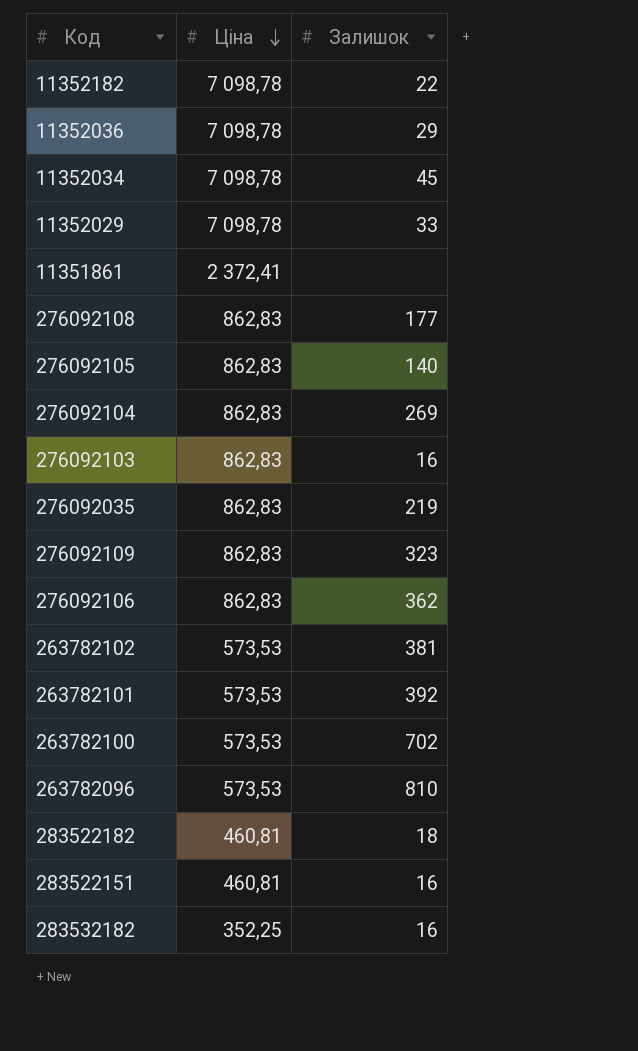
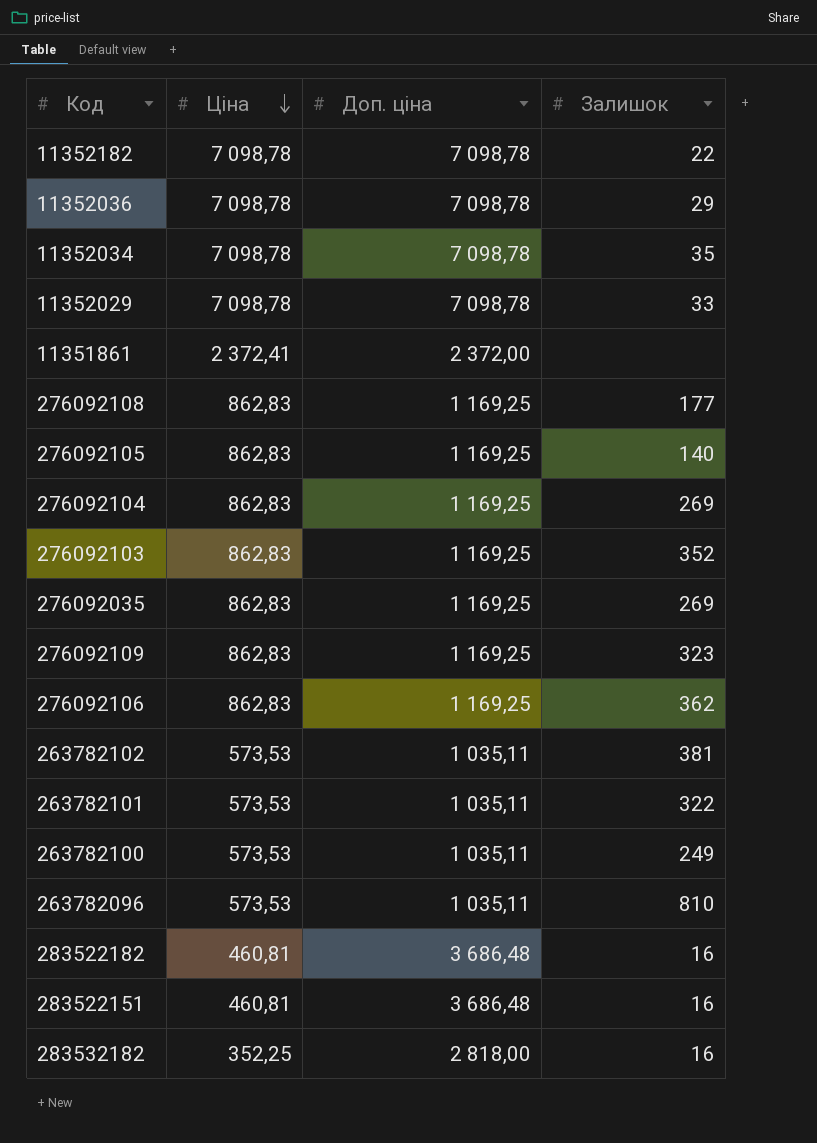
column Доп. ціна | position: none -> 3
11352034 | Залишок: 45 -> 35
276092103 | Залишок: 16 -> 352
276092035 | Залишок: 219 -> 269
263782101 | Залишок: 392 -> 322
263782100 | Залишок: 702 -> 249
283522182 | Залишок: 18 -> 16

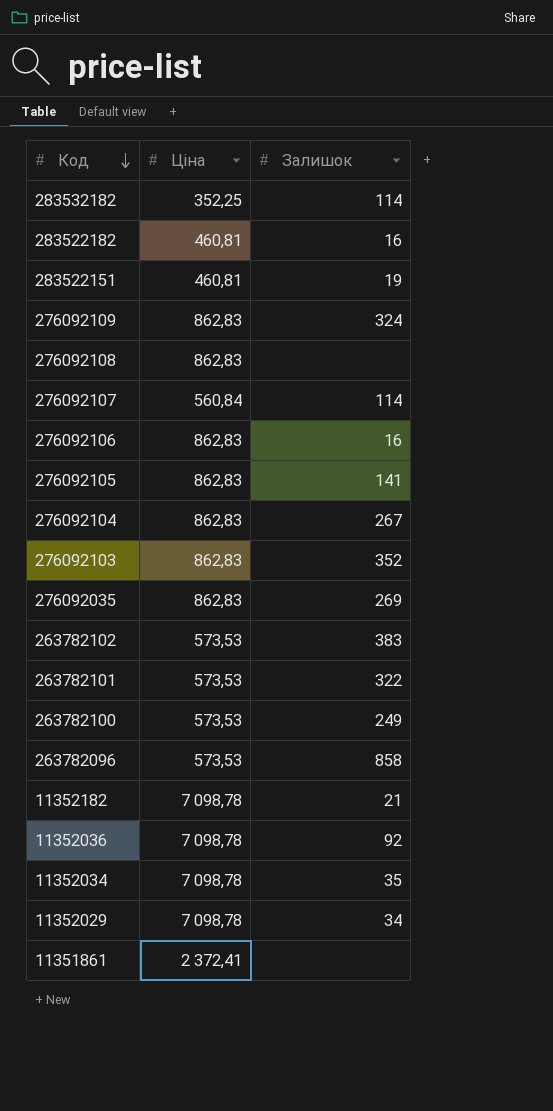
row order: Ціна descending -> Код descending
column Доп. ціна | position: 3 -> none
283532182 | Залишок: 16 -> 114
283522151 | Залишок: 16 -> 19
276092109 | Залишок: 323 -> 324
276092108 | Залишок: 177 -> none
row 276092107: none -> 560,84 | 114
276092106 | Залишок: 362 -> 16
276092105 | Залишок: 140 -> 141
276092104 | Залишок: 269 -> 267
263782102 | Залишок: 381 -> 383
263782096 | Залишок: 810 -> 858
11352182 | Залишок: 22 -> 21
11352036 | Залишок: 29 -> 92
11352029 | Залишок: 33 -> 34

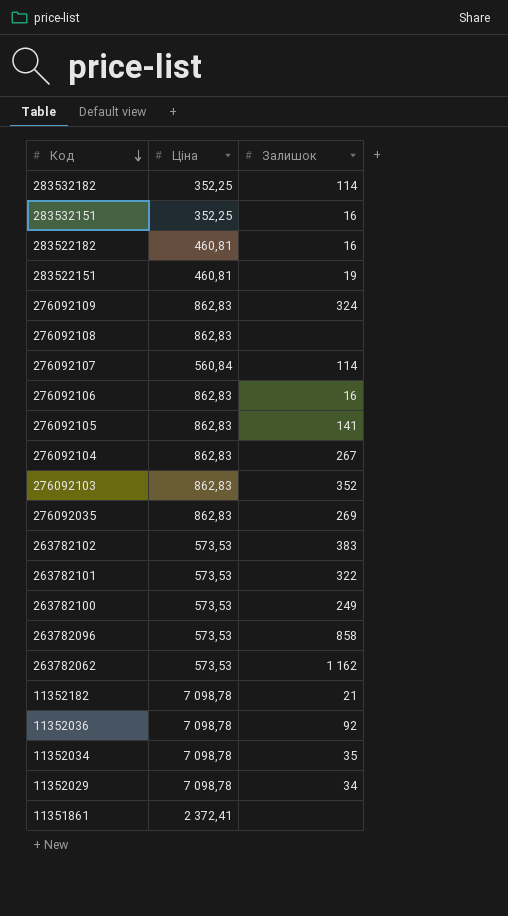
row 283532151: none -> 352,25 | 16
row 263782062: none -> 573,53 | 1 162

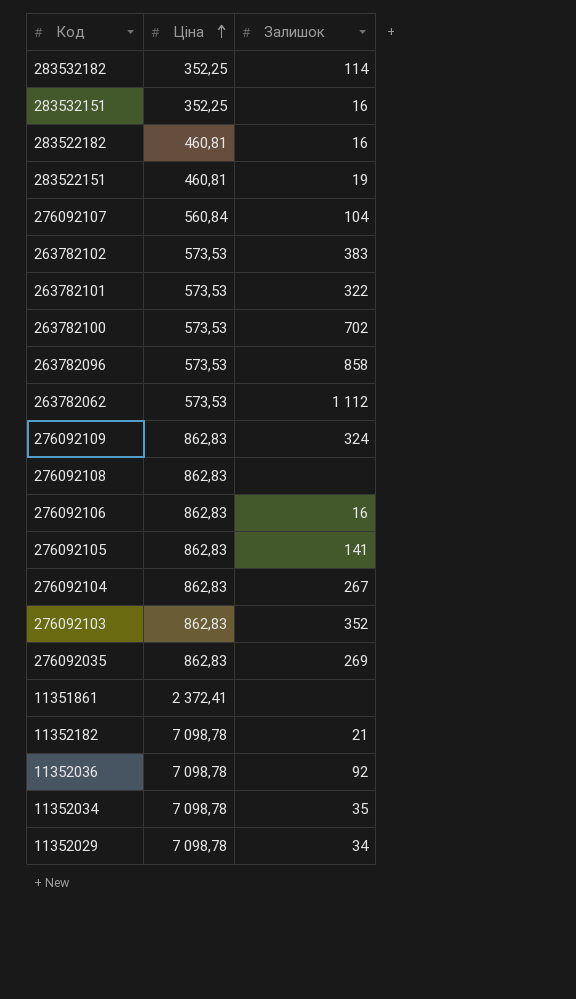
row order: Код descending -> Ціна ascending
276092107 | Залишок: 114 -> 104
263782100 | Залишок: 249 -> 702
263782062 | Залишок: 1 162 -> 1 112

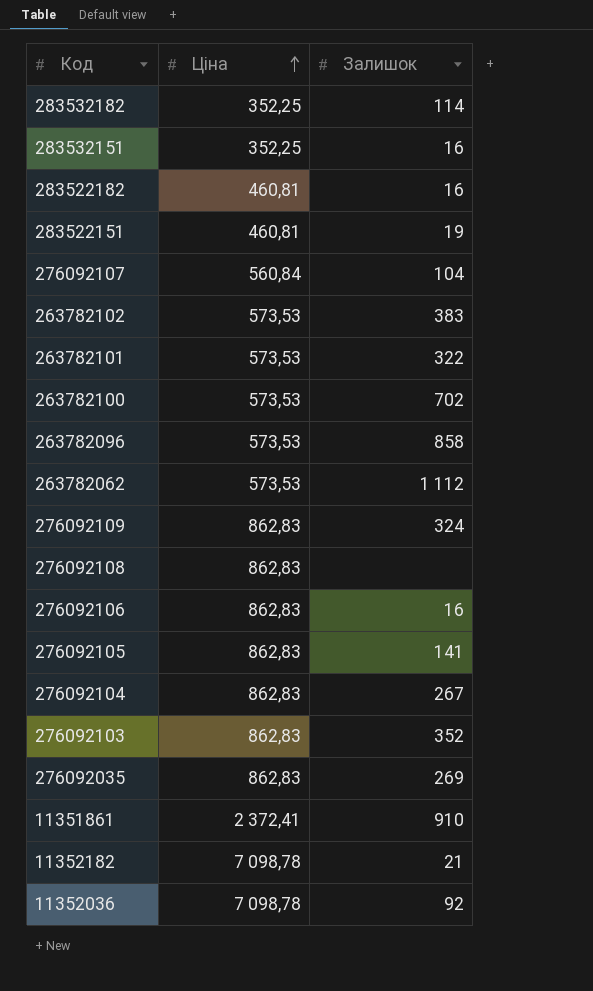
row 11352034: 7 098,78 | 35 -> none
row 11352029: 7 098,78 | 34 -> none
11351861 | Залишок: none -> 910

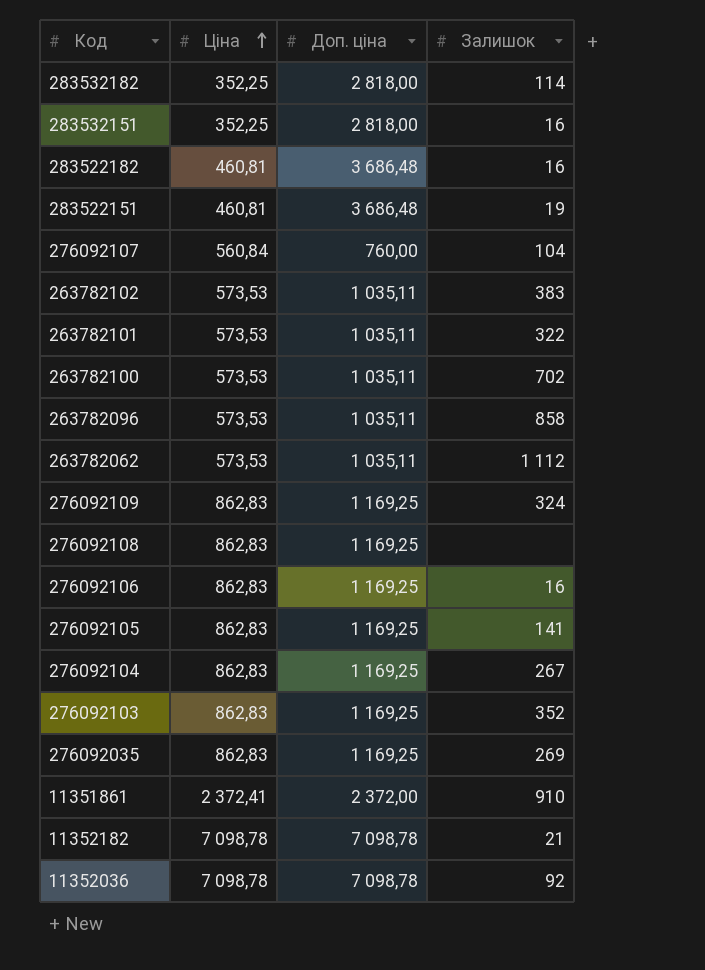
column Доп. ціна | position: none -> 3

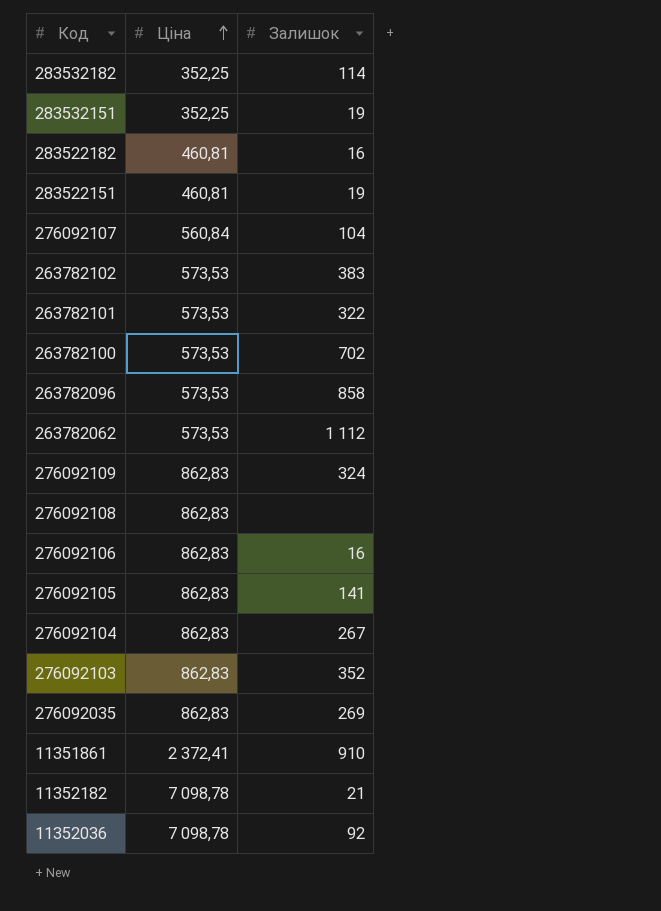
column Доп. ціна | position: 3 -> none
283532151 | Залишок: 16 -> 19

